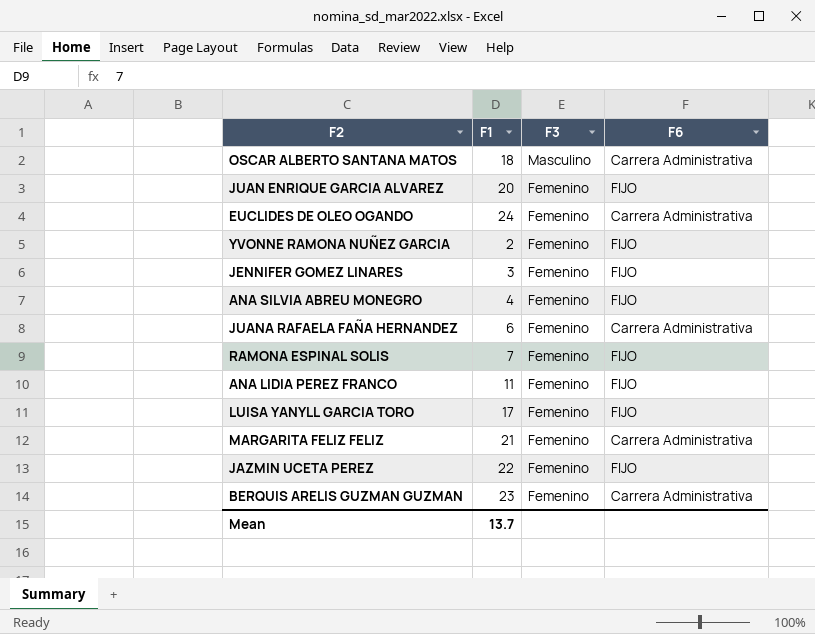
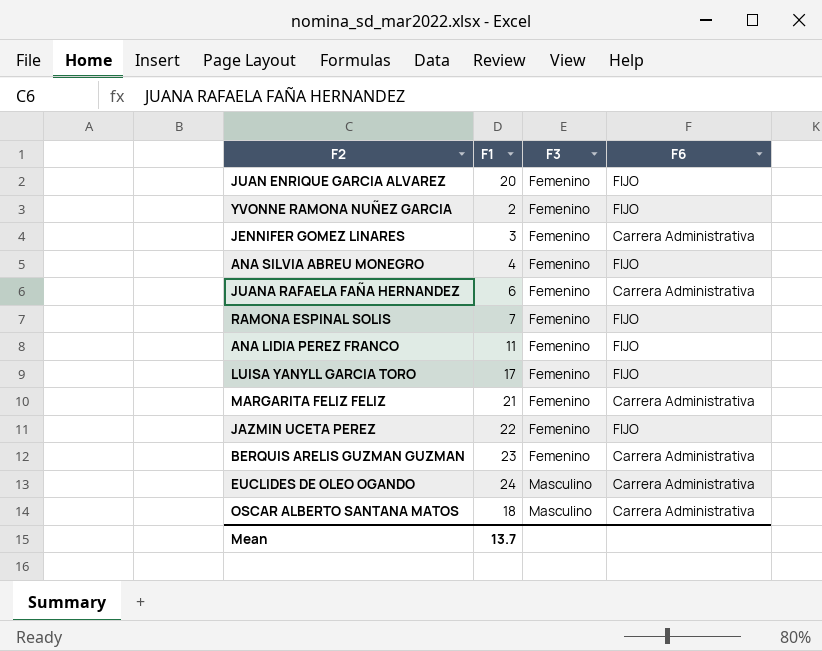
row order: F3 descending -> F3 ascending
JENNIFER GOMEZ LINARES | F6: FIJO -> Carrera Administrativa
EUCLIDES DE OLEO OGANDO | F3: Femenino -> Masculino

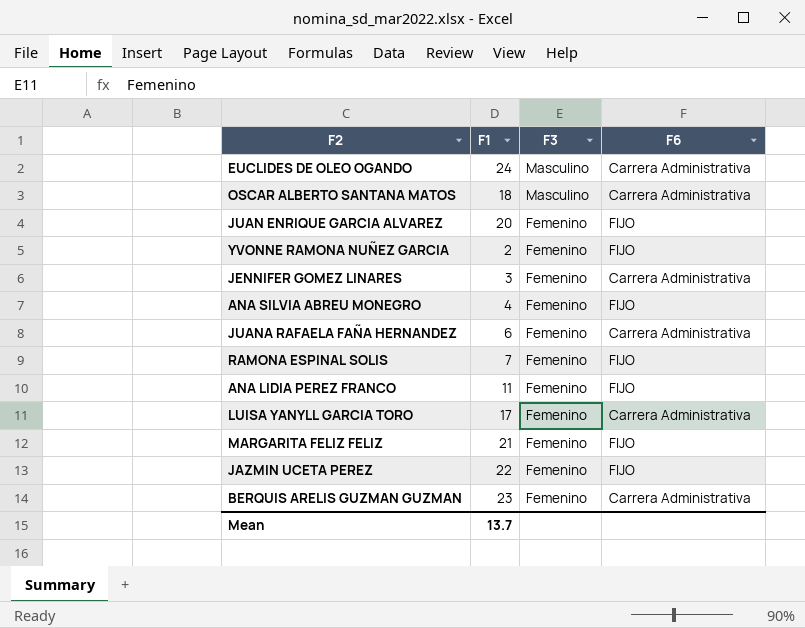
row order: F3 ascending -> F3 descending
LUISA YANYLL GARCIA TORO | F6: FIJO -> Carrera Administrativa
MARGARITA FELIZ FELIZ | F6: Carrera Administrativa -> FIJO

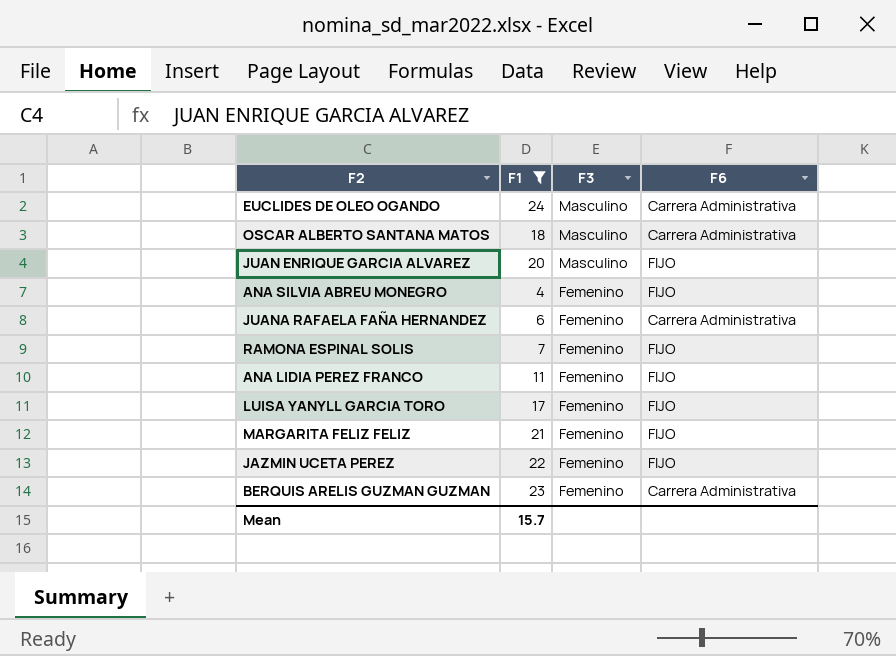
filter: none -> F1 >= 4
JUAN ENRIQUE GARCIA ALVAREZ | F3: Femenino -> Masculino
LUISA YANYLL GARCIA TORO | F6: Carrera Administrativa -> FIJO
Mean | F1: 13.7 -> 15.7

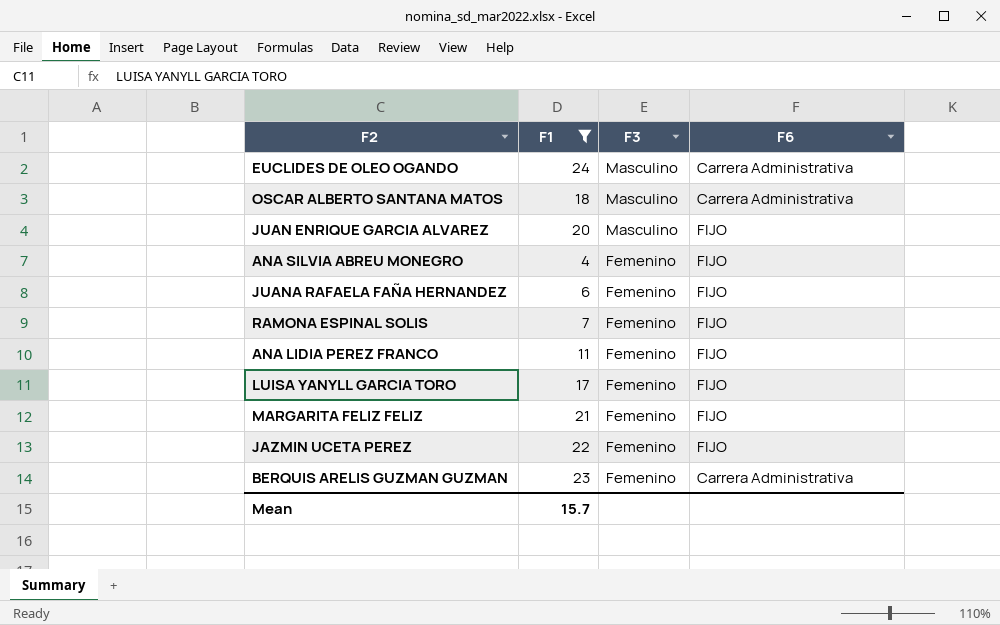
JUANA RAFAELA FAÑA HERNANDEZ | F6: Carrera Administrativa -> FIJO

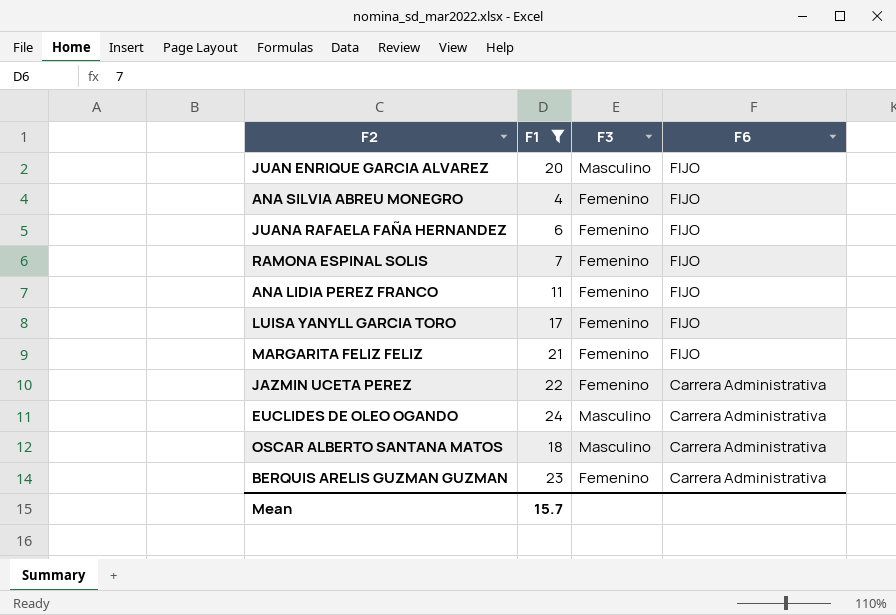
row order: F3 descending -> F6 descending
JAZMIN UCETA PEREZ | F6: FIJO -> Carrera Administrativa

